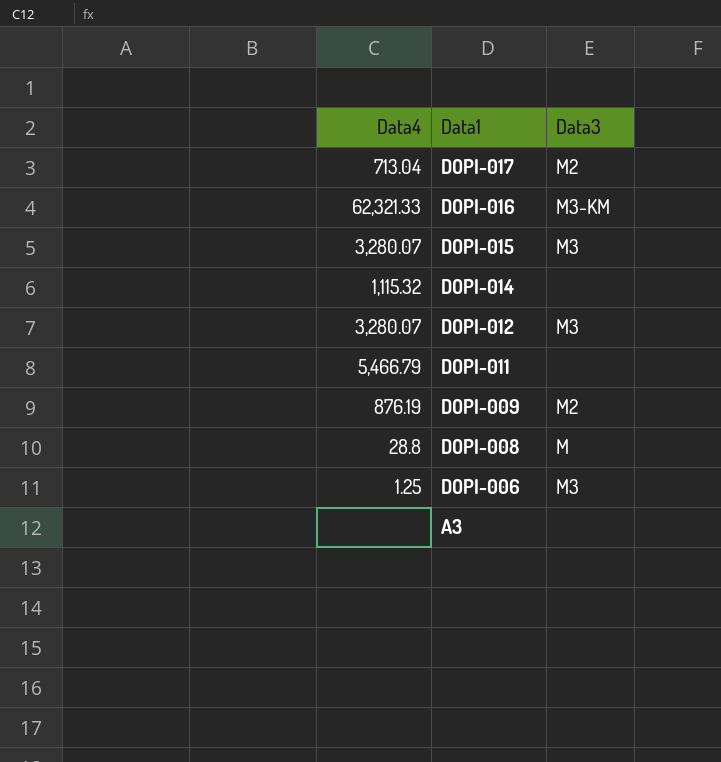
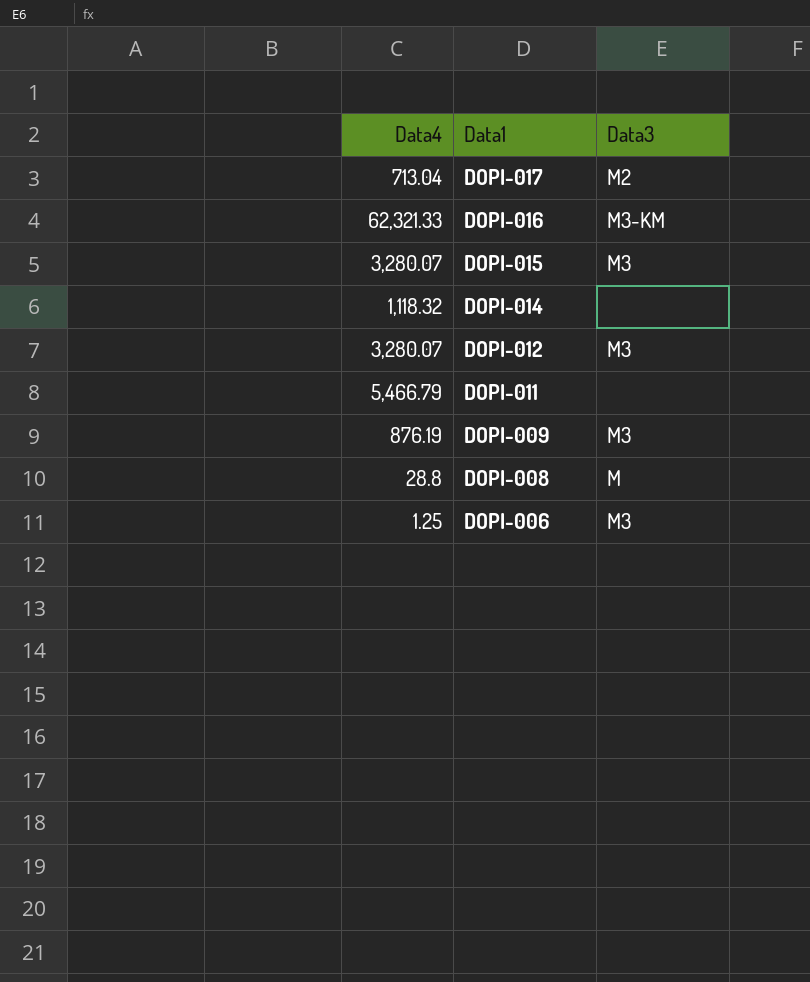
row A3: none | none -> none
DOPI-014 | Data4: 1,115.32 -> 1,118.32
DOPI-009 | Data3: M2 -> M3

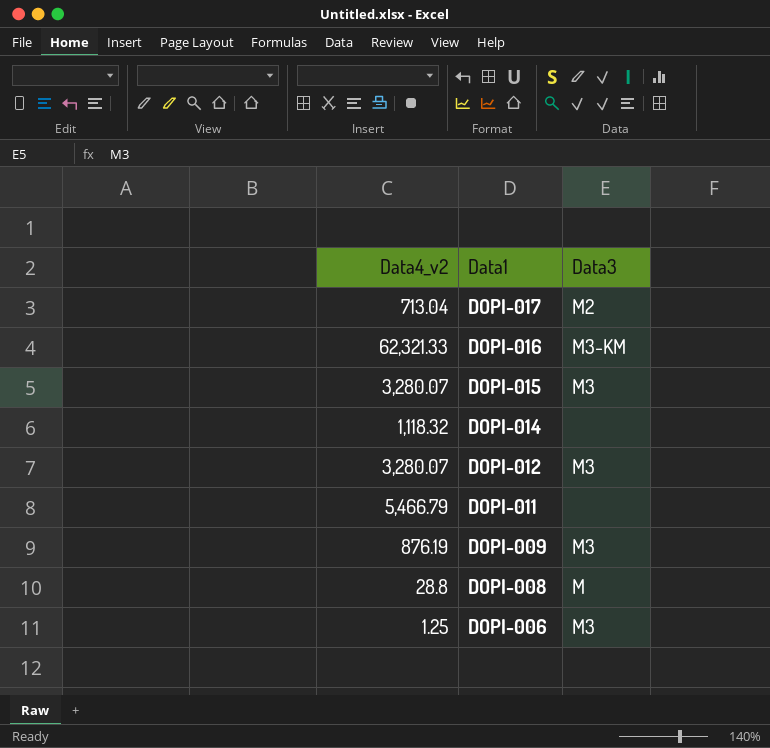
column name: Data4 -> Data4_v2

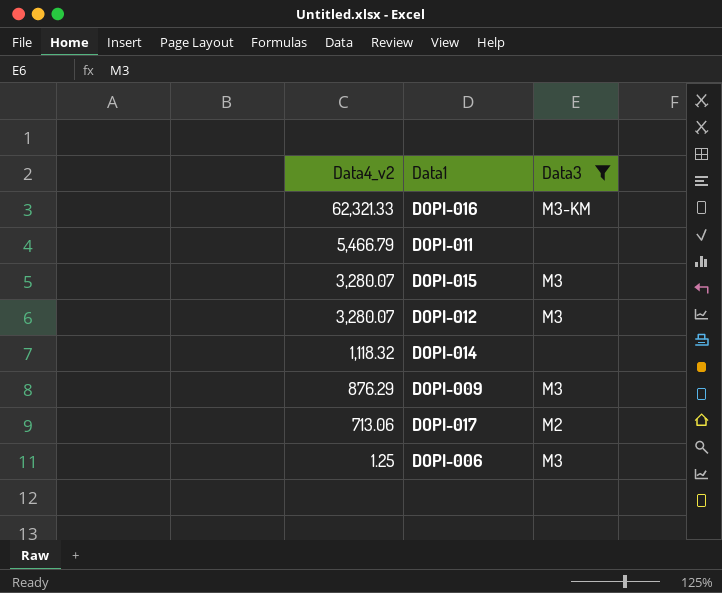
filter: none -> Data3 != M
row order: Data1 descending -> Data4_v2 descending
DOPI-009 | Data4_v2: 876.19 -> 876.29
DOPI-017 | Data4_v2: 713.04 -> 713.06

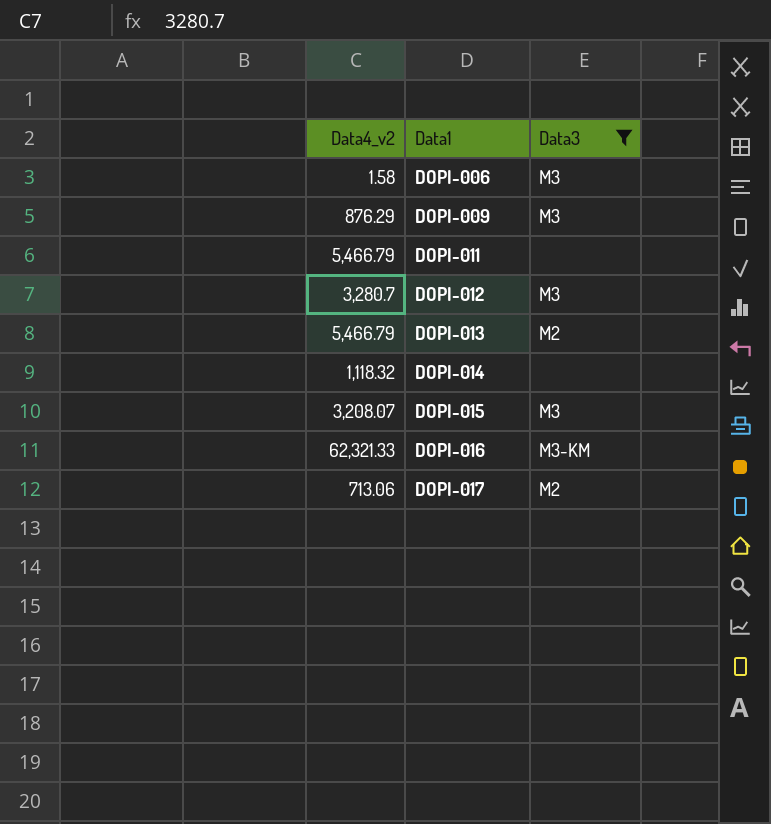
row order: Data4_v2 descending -> Data1 ascending
DOPI-006 | Data4_v2: 1.25 -> 1.58
DOPI-012 | Data4_v2: 3,280.07 -> 3,280.7
row DOPI-013: none -> 5,466.79 | M2
DOPI-015 | Data4_v2: 3,280.07 -> 3,208.07

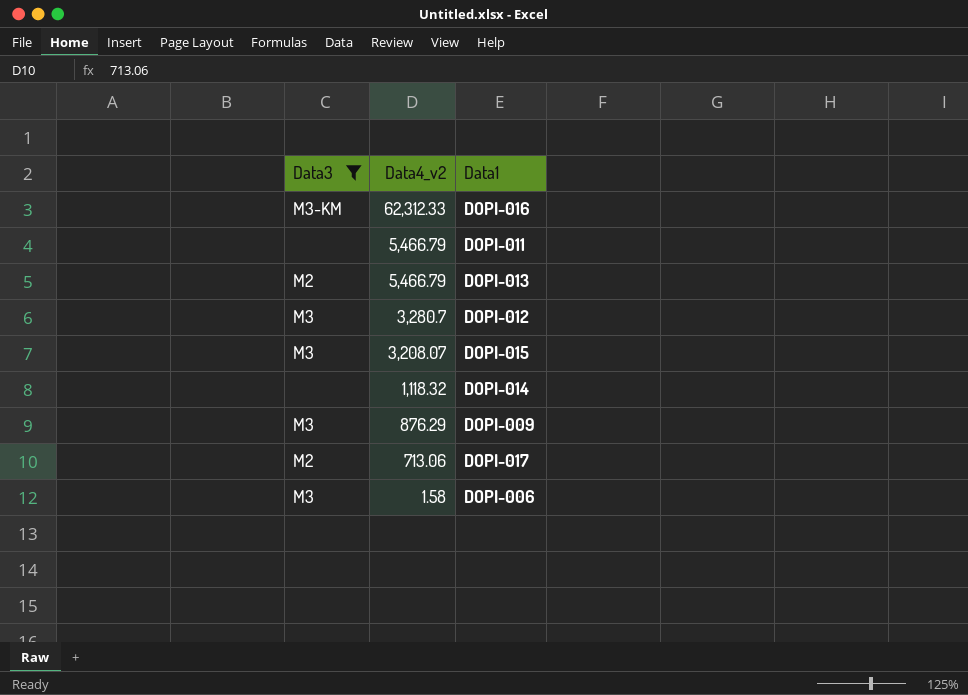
row order: Data1 ascending -> Data4_v2 descending
column Data3 | position: 3 -> 1
DOPI-016 | Data4_v2: 62,321.33 -> 62,312.33

